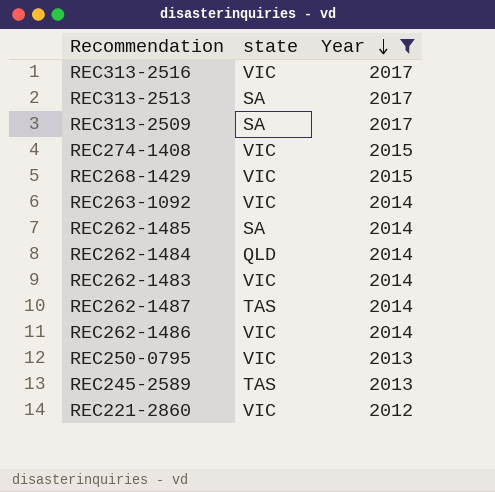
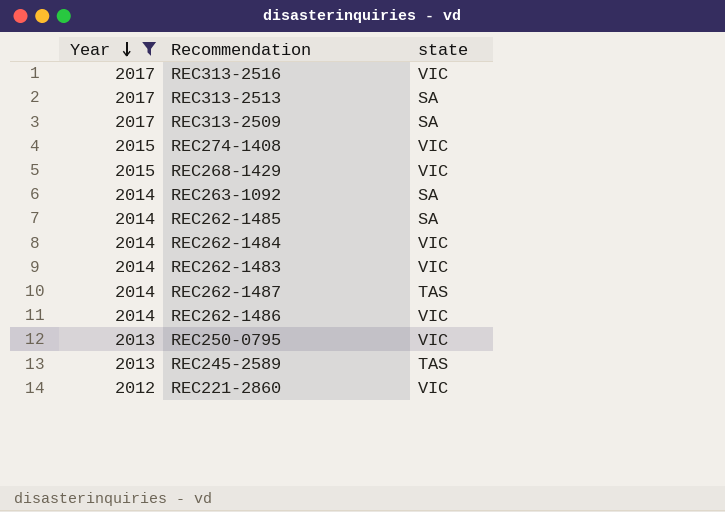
column Year | position: 3 -> 1
REC263-1092 | state: VIC -> SA
REC262-1484 | state: QLD -> VIC

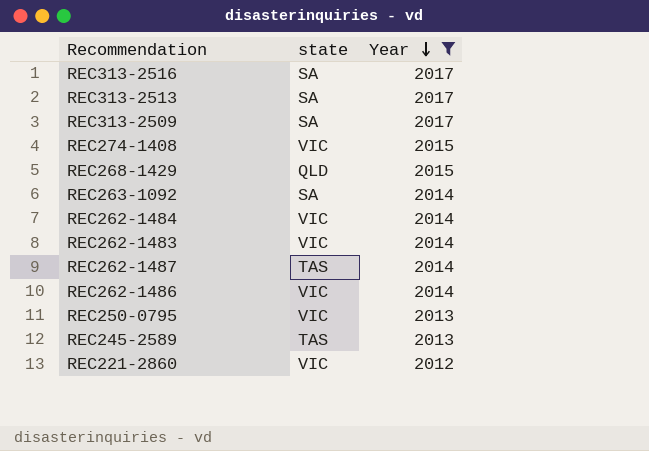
column Year | position: 1 -> 3
row REC262-1485: 2014 | SA -> none
REC313-2516 | state: VIC -> SA
REC268-1429 | state: VIC -> QLD

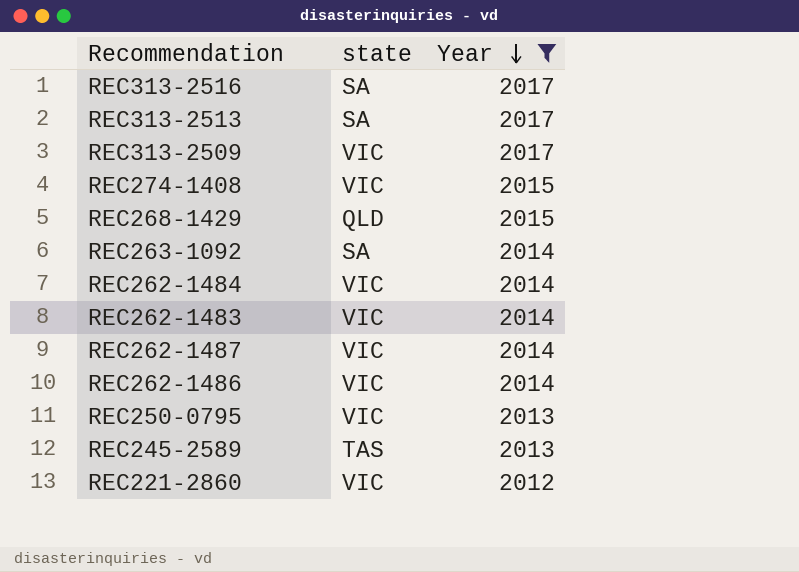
REC313-2509 | state: SA -> VIC
REC262-1487 | state: TAS -> VIC

